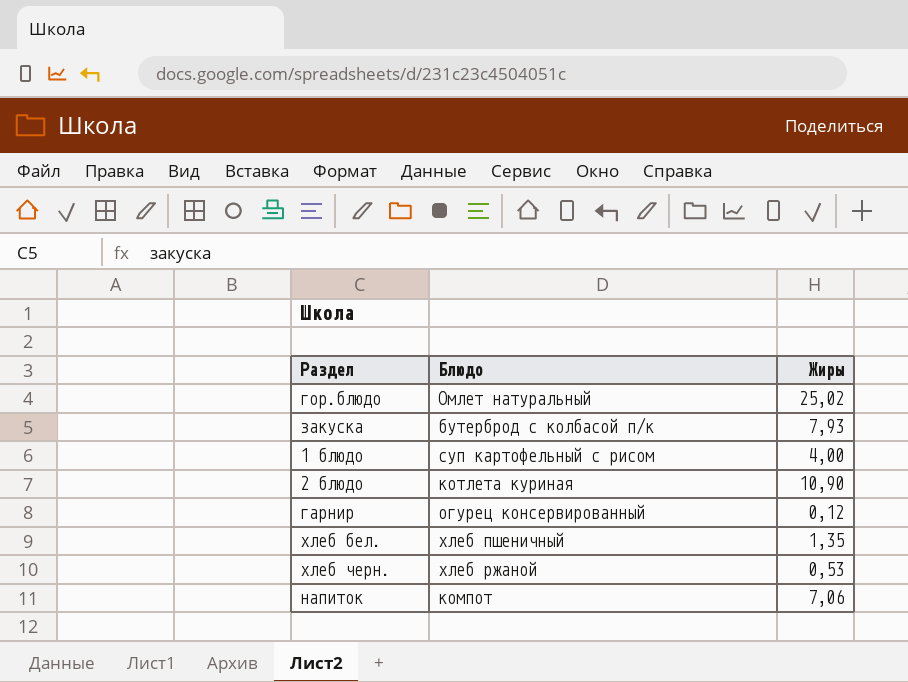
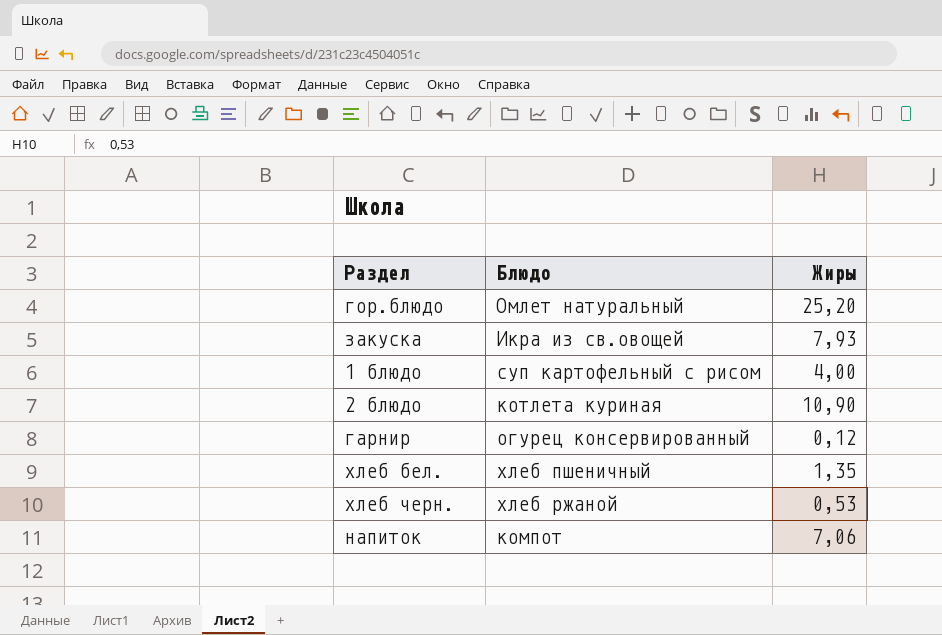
гор.блюдо | Жиры: 25,02 -> 25,20
закуска | Блюдо: бутерброд с колбасой п/к -> Икра из св.овощей

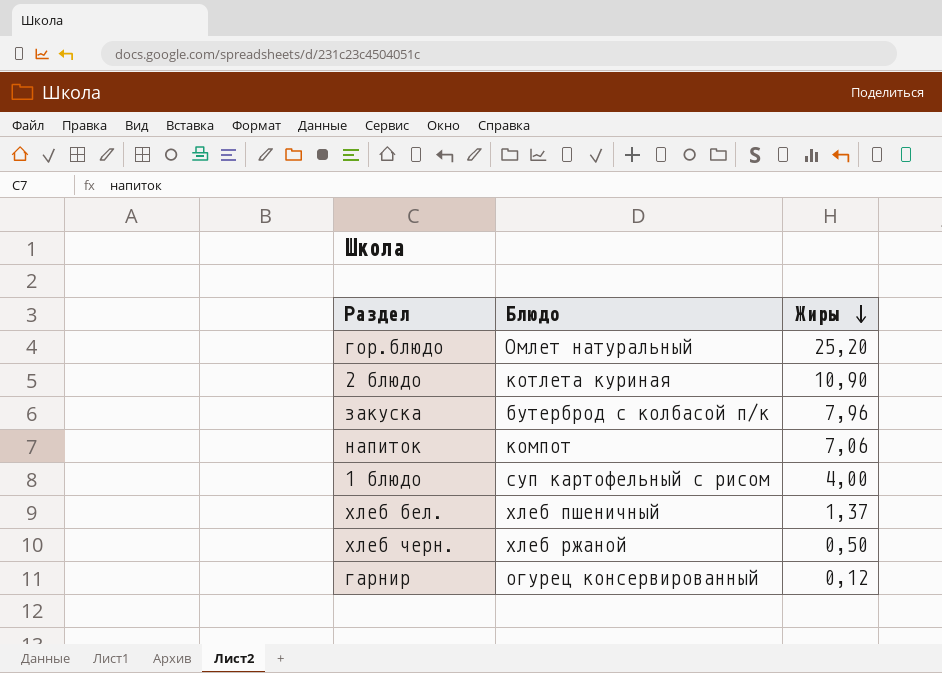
row order: none -> Жиры descending
закуска | Блюдо: Икра из св.овощей -> бутерброд с колбасой п/к
закуска | Жиры: 7,93 -> 7,96
хлеб бел. | Жиры: 1,35 -> 1,37
хлеб черн. | Жиры: 0,53 -> 0,50

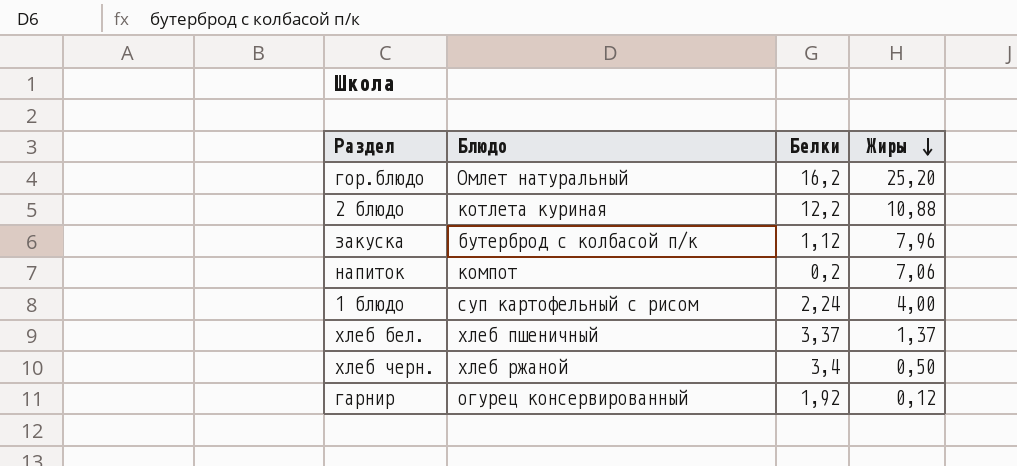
column Белки | position: none -> 3
2 блюдо | Жиры: 10,90 -> 10,88

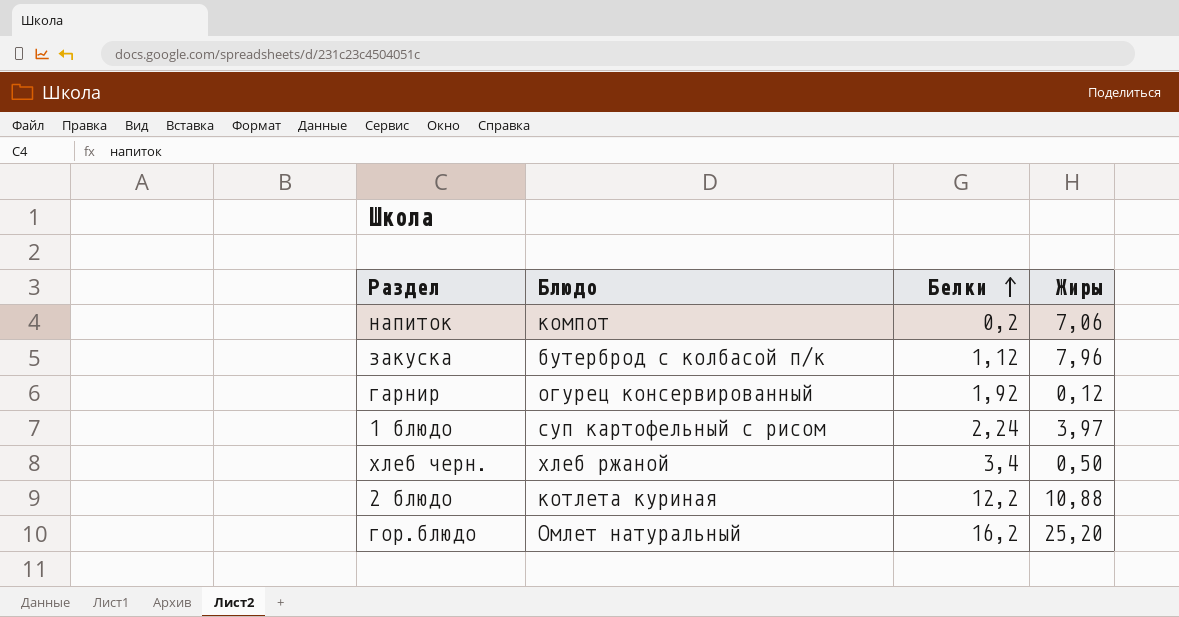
row order: Жиры descending -> Белки ascending
row хлеб бел.: хлеб пшеничный | 3,37 | 1,37 -> none
1 блюдо | Жиры: 4,00 -> 3,97

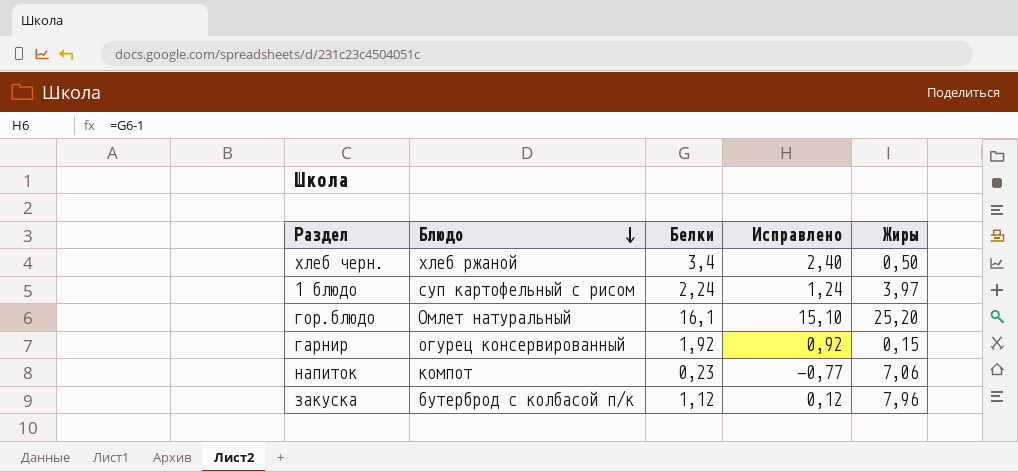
row order: Белки ascending -> Блюдо descending
column Исправлено | formula: none -> [Белки] - 1
row 2 блюдо: котлета куриная | 12,2 | 10,88 -> none
гор.блюдо | Белки: 16,2 -> 16,1
гарнир | Жиры: 0,12 -> 0,15
напиток | Белки: 0,2 -> 0,23

